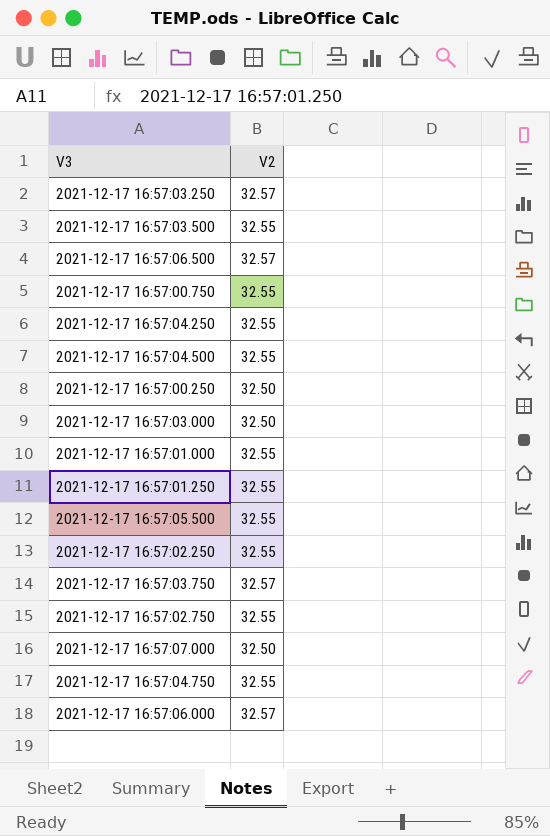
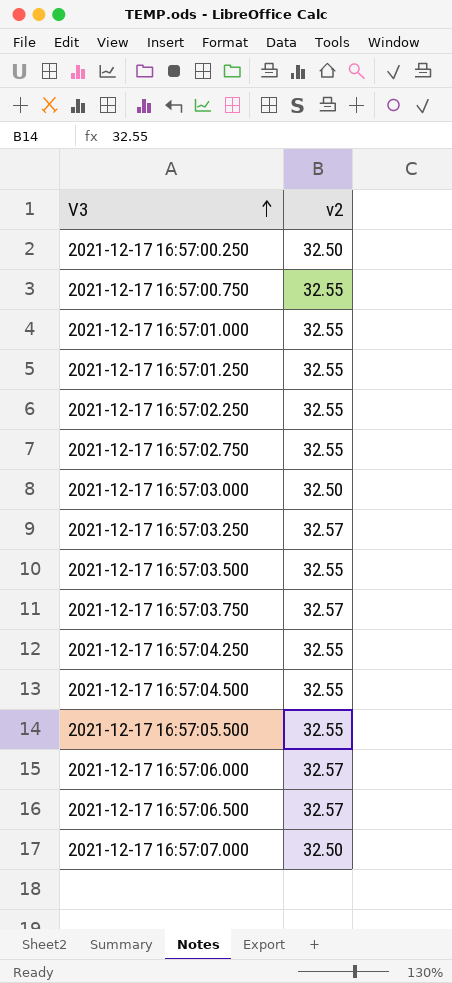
row order: none -> V3 ascending
column name: V2 -> v2
row 2021-12-17 16:57:04.750: 32.55 -> none

